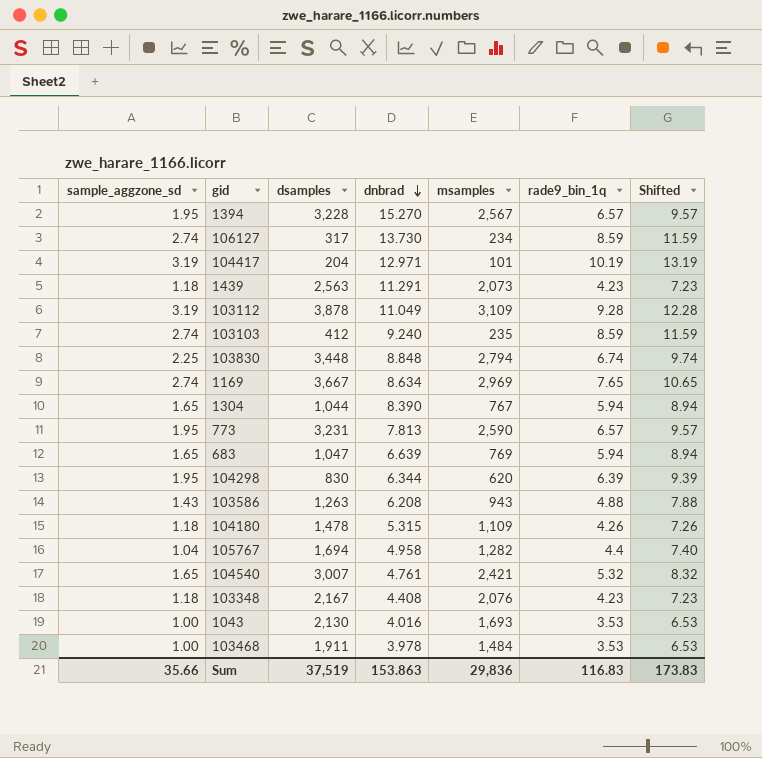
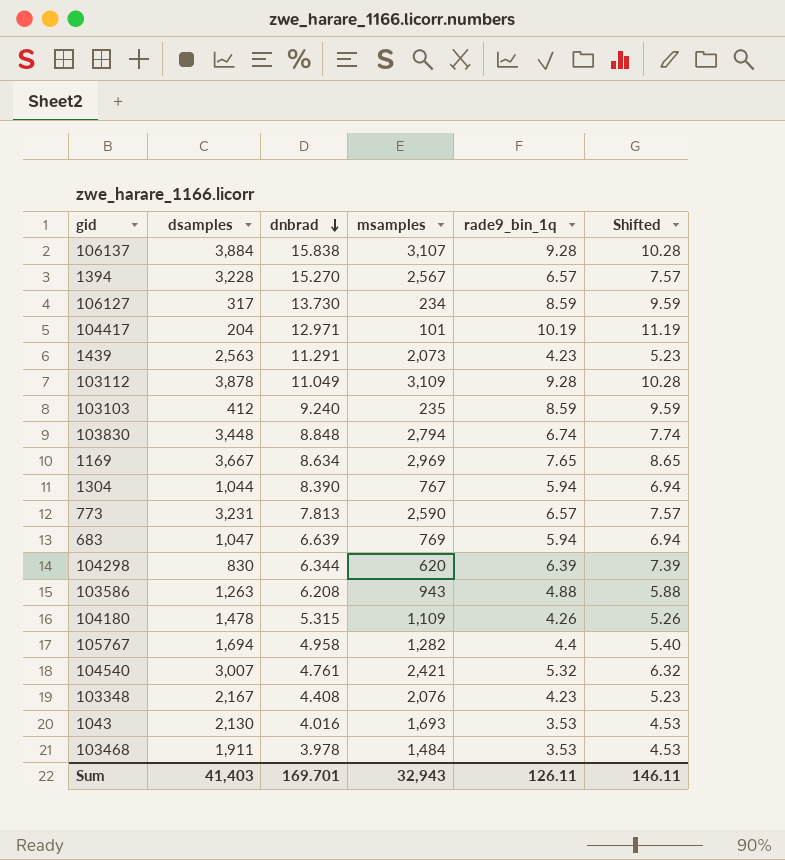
column sample_aggzone_sd | position: 1 -> none
column Shifted | formula: [rade9_bin_1q] + 3 -> [rade9_bin_1q] + 1
row 106137: none -> 3,884 | 15.838 | 3,107 | 9.28 | 10.28
Sum | dsamples: 37,519 -> 41,403
Sum | dnbrad: 153.863 -> 169.701
Sum | msamples: 29,836 -> 32,943
Sum | rade9_bin_1q: 116.83 -> 126.11
Sum | Shifted: 173.83 -> 146.11

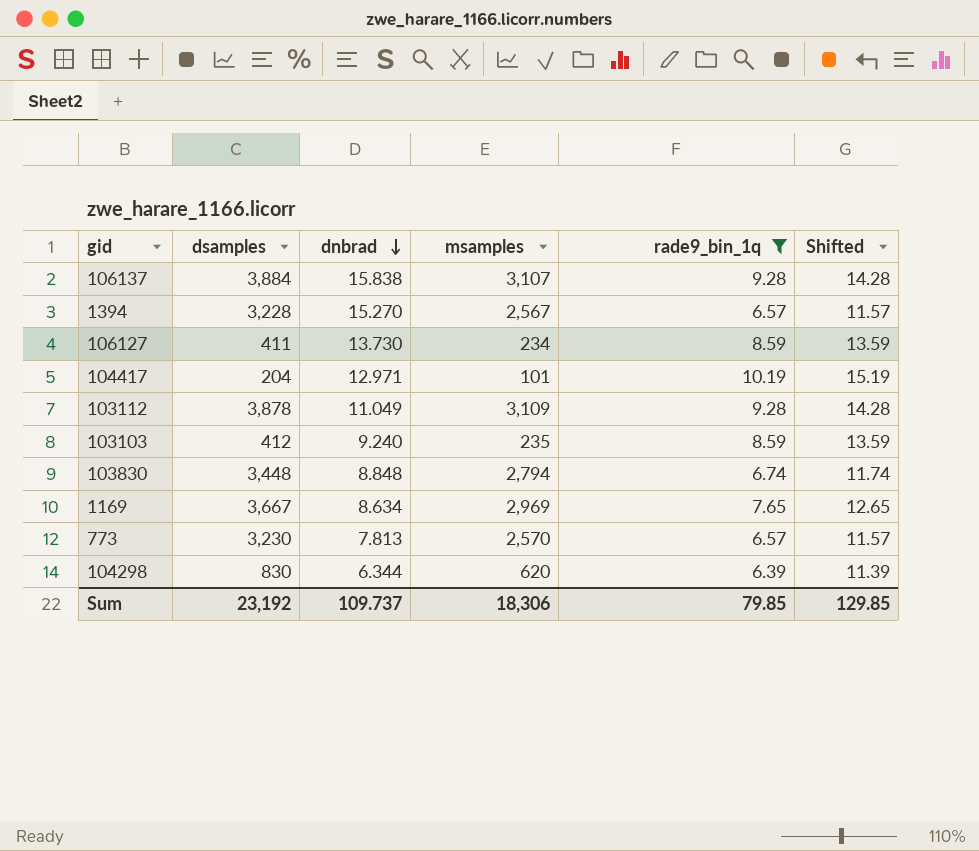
filter: none -> rade9_bin_1q >= 6.39
column Shifted | formula: [rade9_bin_1q] + 1 -> [rade9_bin_1q] + 5
106127 | dsamples: 317 -> 411
773 | dsamples: 3,231 -> 3,230
773 | msamples: 2,590 -> 2,570
Sum | dsamples: 41,403 -> 23,192
Sum | dnbrad: 169.701 -> 109.737
Sum | msamples: 32,943 -> 18,306
Sum | rade9_bin_1q: 126.11 -> 79.85
Sum | Shifted: 146.11 -> 129.85

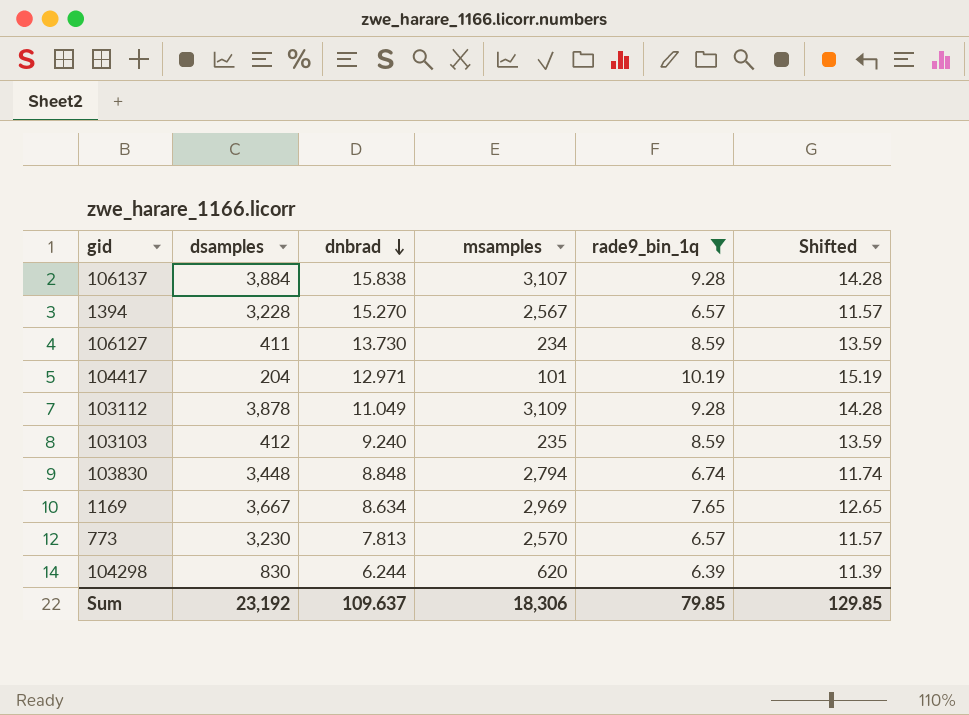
104298 | dnbrad: 6.344 -> 6.244
Sum | dnbrad: 109.737 -> 109.637

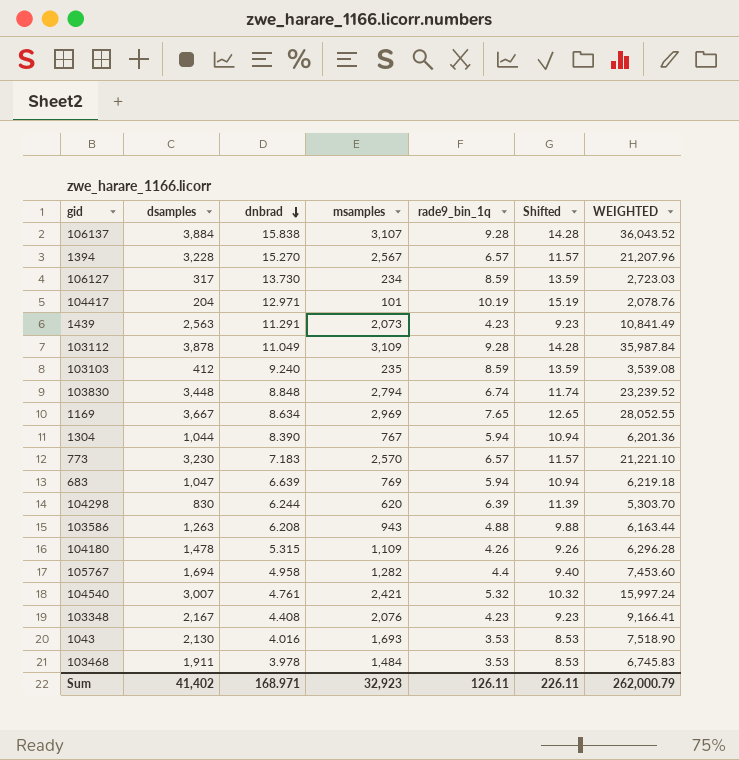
filter: rade9_bin_1q >= 6.39 -> none
column WEIGHTED | formula: none -> [dsamples] * [rade9_bin_1q]
106127 | dsamples: 411 -> 317
773 | dnbrad: 7.813 -> 7.183
Sum | dsamples: 23,192 -> 41,402
Sum | dnbrad: 109.637 -> 168.971
Sum | msamples: 18,306 -> 32,923
Sum | rade9_bin_1q: 79.85 -> 126.11
Sum | Shifted: 129.85 -> 226.11

